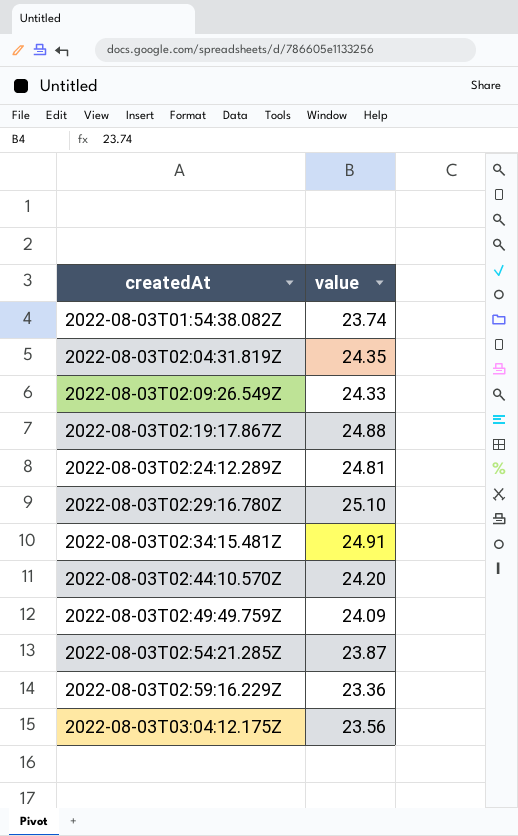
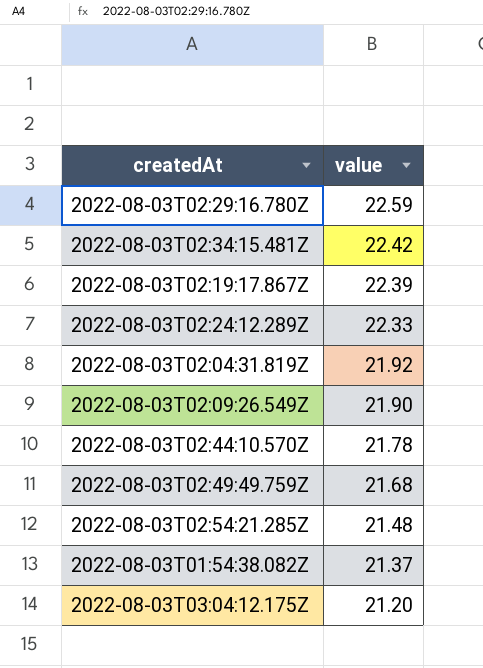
row order: createdAt ascending -> value descending
row 2022-08-03T02:59:16.229Z: 23.36 -> none
2022-08-03T02:29:16.780Z | value: 25.10 -> 22.59
2022-08-03T02:34:15.481Z | value: 24.91 -> 22.42
2022-08-03T02:19:17.867Z | value: 24.88 -> 22.39
2022-08-03T02:24:12.289Z | value: 24.81 -> 22.33
2022-08-03T02:04:31.819Z | value: 24.35 -> 21.92
2022-08-03T02:09:26.549Z | value: 24.33 -> 21.90
2022-08-03T02:44:10.570Z | value: 24.20 -> 21.78
2022-08-03T02:49:49.759Z | value: 24.09 -> 21.68
2022-08-03T02:54:21.285Z | value: 23.87 -> 21.48
2022-08-03T01:54:38.082Z | value: 23.74 -> 21.37
2022-08-03T03:04:12.175Z | value: 23.56 -> 21.20

